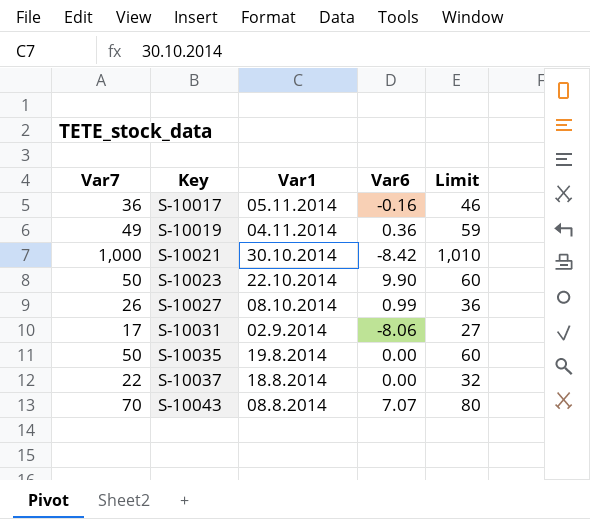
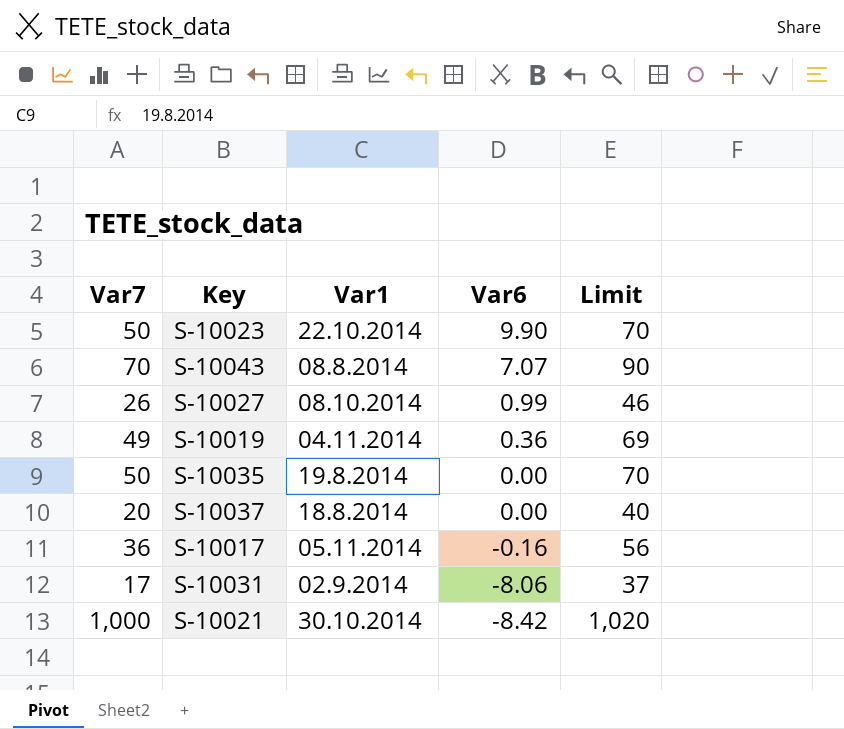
row order: Key ascending -> Var6 descending
column Limit | formula: [Var7] + 10 -> [Var7] + 20
S-10037 | Var7: 22 -> 20

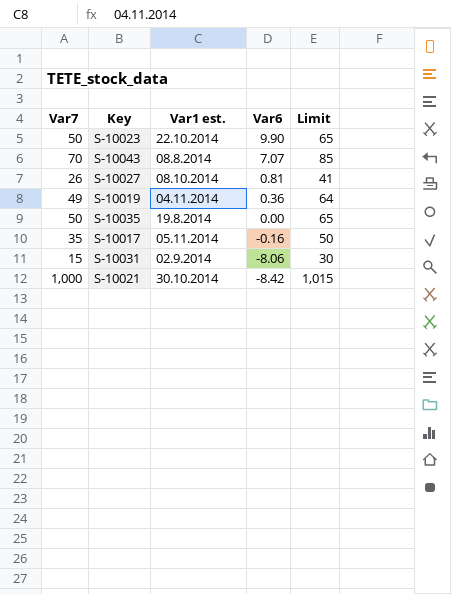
column name: Var1 -> Var1 est.
column Limit | formula: [Var7] + 20 -> [Var7] + 15
row S-10037: 20 | 18.8.2014 | 0.00 | 40 -> none
S-10027 | Var6: 0.99 -> 0.81
S-10017 | Var7: 36 -> 35
S-10031 | Var7: 17 -> 15

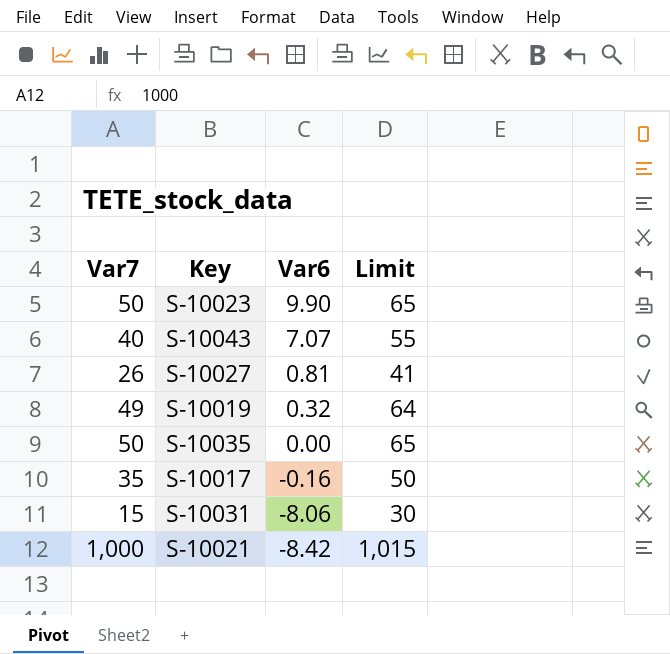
column Var1 est. | position: 3 -> none
S-10043 | Var7: 70 -> 40
S-10043 | Limit: 85 -> 55
S-10019 | Var6: 0.36 -> 0.32

